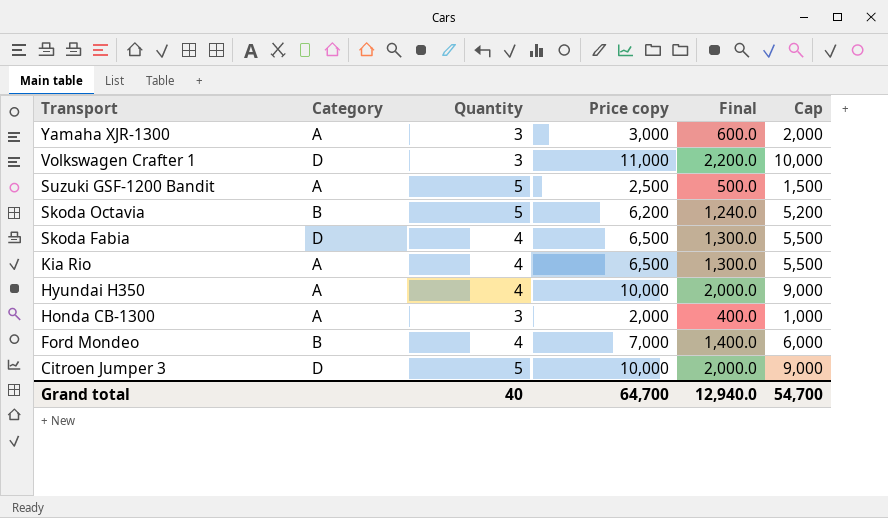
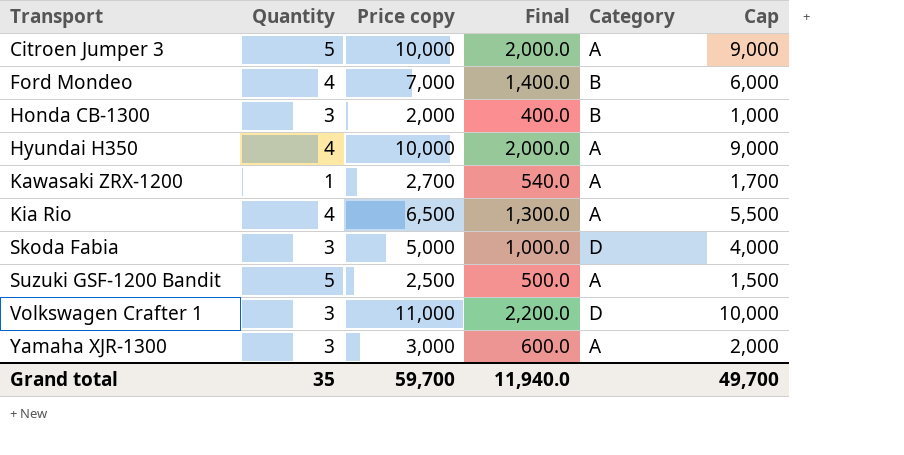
row order: Transport descending -> Transport ascending
column Category | position: 2 -> 5
row Skoda Octavia: B | 5 | 6,200 | 1,240.0 | 5,200 -> none
Citroen Jumper 3 | Category: D -> A
Honda CB-1300 | Category: A -> B
row Kawasaki ZRX-1200: none -> 1 | 2,700 | 540.0 | A | 1,700
Skoda Fabia | Quantity: 4 -> 3
Skoda Fabia | Price copy: 6,500 -> 5,000
Skoda Fabia | Final: 1,300.0 -> 1,000.0
Skoda Fabia | Cap: 5,500 -> 4,000
Grand total | Quantity: 40 -> 35
Grand total | Price copy: 64,700 -> 59,700
Grand total | Final: 12,940.0 -> 11,940.0
Grand total | Cap: 54,700 -> 49,700

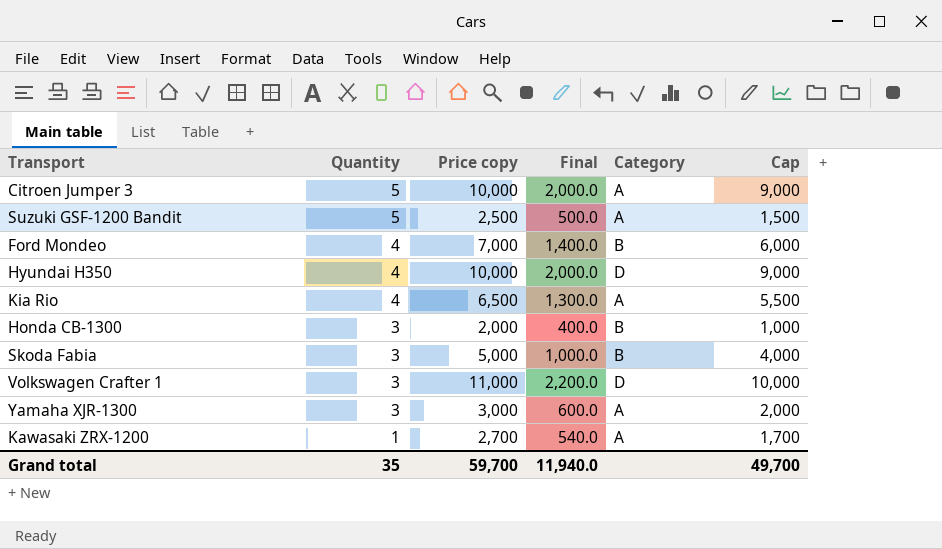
row order: Transport ascending -> Quantity descending
Hyundai H350 | Category: A -> D
Skoda Fabia | Category: D -> B

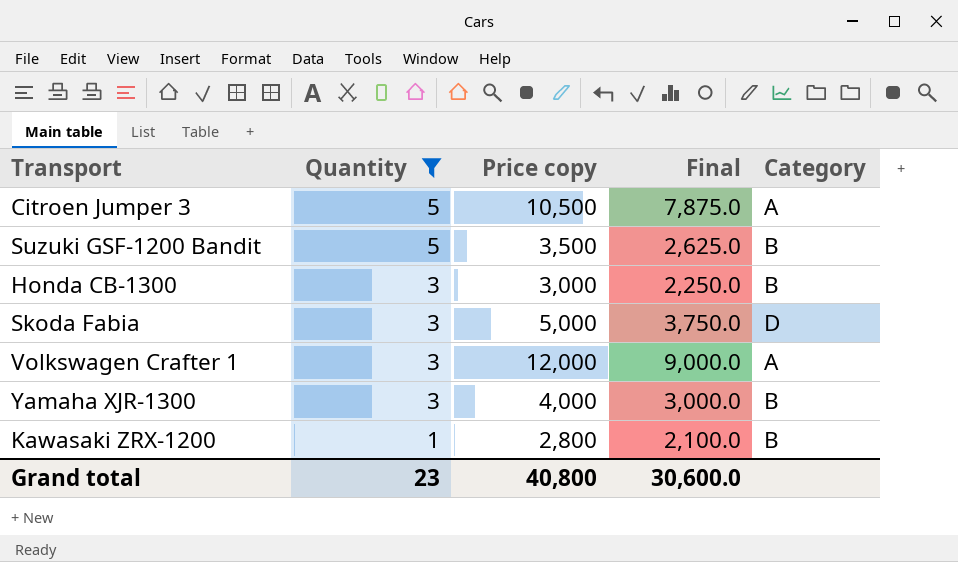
filter: none -> Quantity != 4
column Cap | formula: [Price copy] - 1000 -> none
column Final | formula: [Price copy] * 0.2 -> [Price copy] * 0.75
Citroen Jumper 3 | Price copy: 10,000 -> 10,500
Suzuki GSF-1200 Bandit | Price copy: 2,500 -> 3,500
Suzuki GSF-1200 Bandit | Category: A -> B
Honda CB-1300 | Price copy: 2,000 -> 3,000
Skoda Fabia | Category: B -> D
Volkswagen Crafter 1 | Price copy: 11,000 -> 12,000
Volkswagen Crafter 1 | Category: D -> A
Yamaha XJR-1300 | Price copy: 3,000 -> 4,000
Yamaha XJR-1300 | Category: A -> B
Kawasaki ZRX-1200 | Price copy: 2,700 -> 2,800
Kawasaki ZRX-1200 | Category: A -> B
Grand total | Quantity: 35 -> 23
Grand total | Price copy: 59,700 -> 40,800
Grand total | Final: 11,940.0 -> 30,600.0

